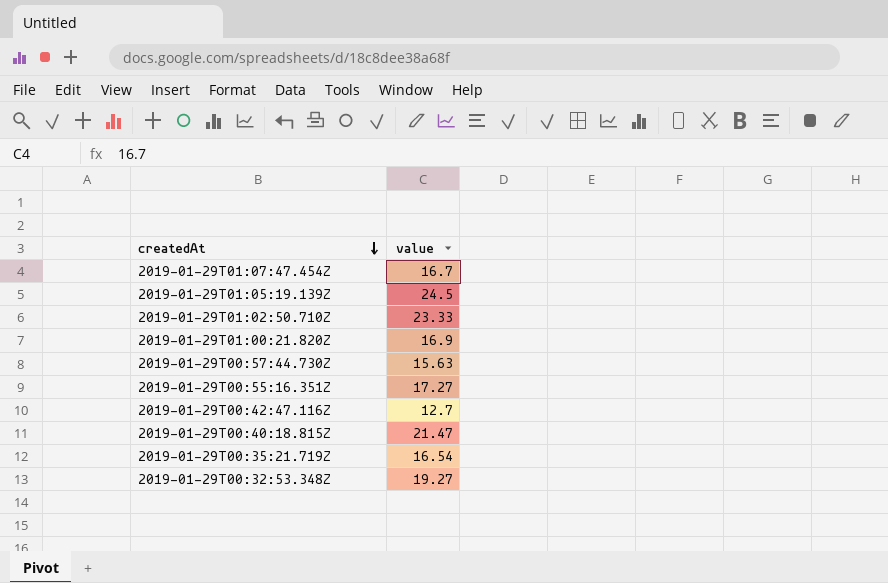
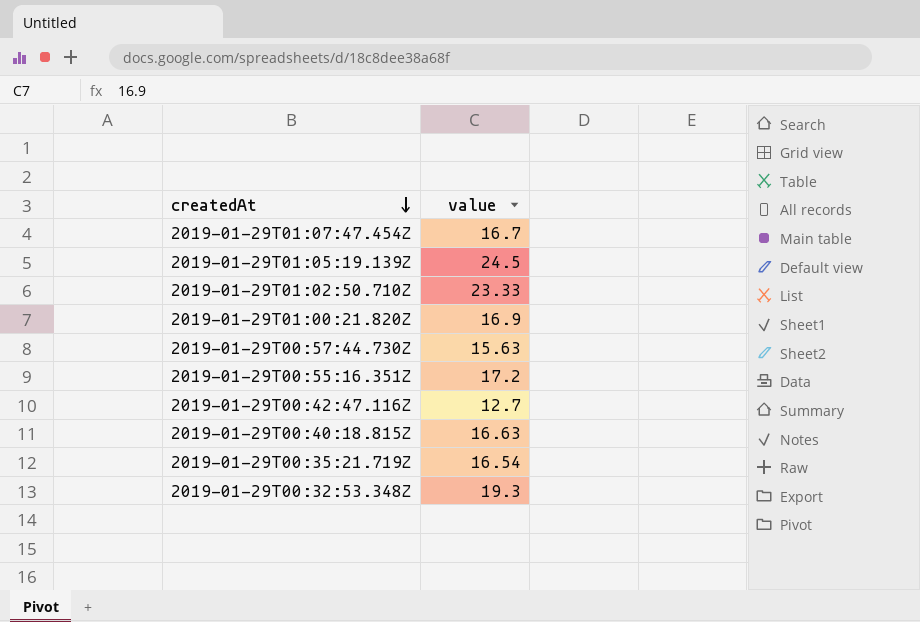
2019-01-29T00:55:16.351Z | value: 17.27 -> 17.2
2019-01-29T00:40:18.815Z | value: 21.47 -> 16.63
2019-01-29T00:32:53.348Z | value: 19.27 -> 19.3

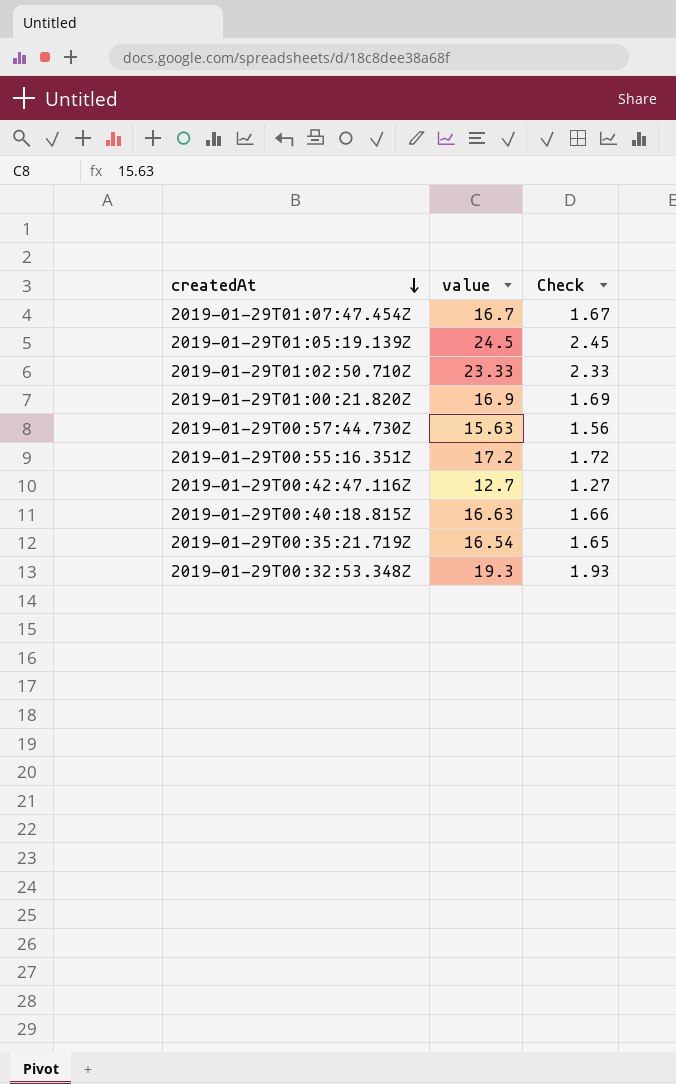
column Check | formula: none -> [value] * 0.1

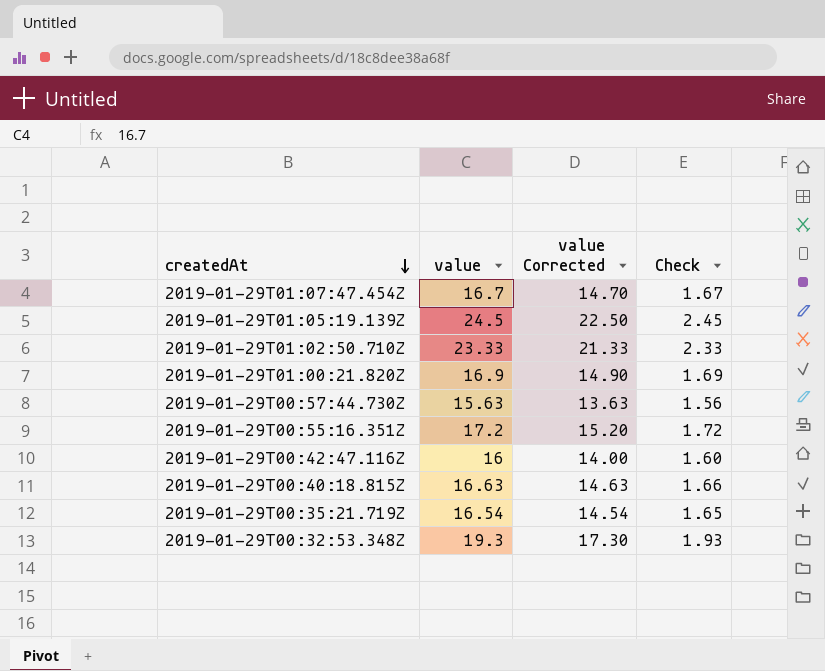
column value Corrected | formula: none -> [value] - 2
2019-01-29T00:42:47.116Z | value: 12.7 -> 16
2019-01-29T00:42:47.116Z | Check: 1.27 -> 1.60

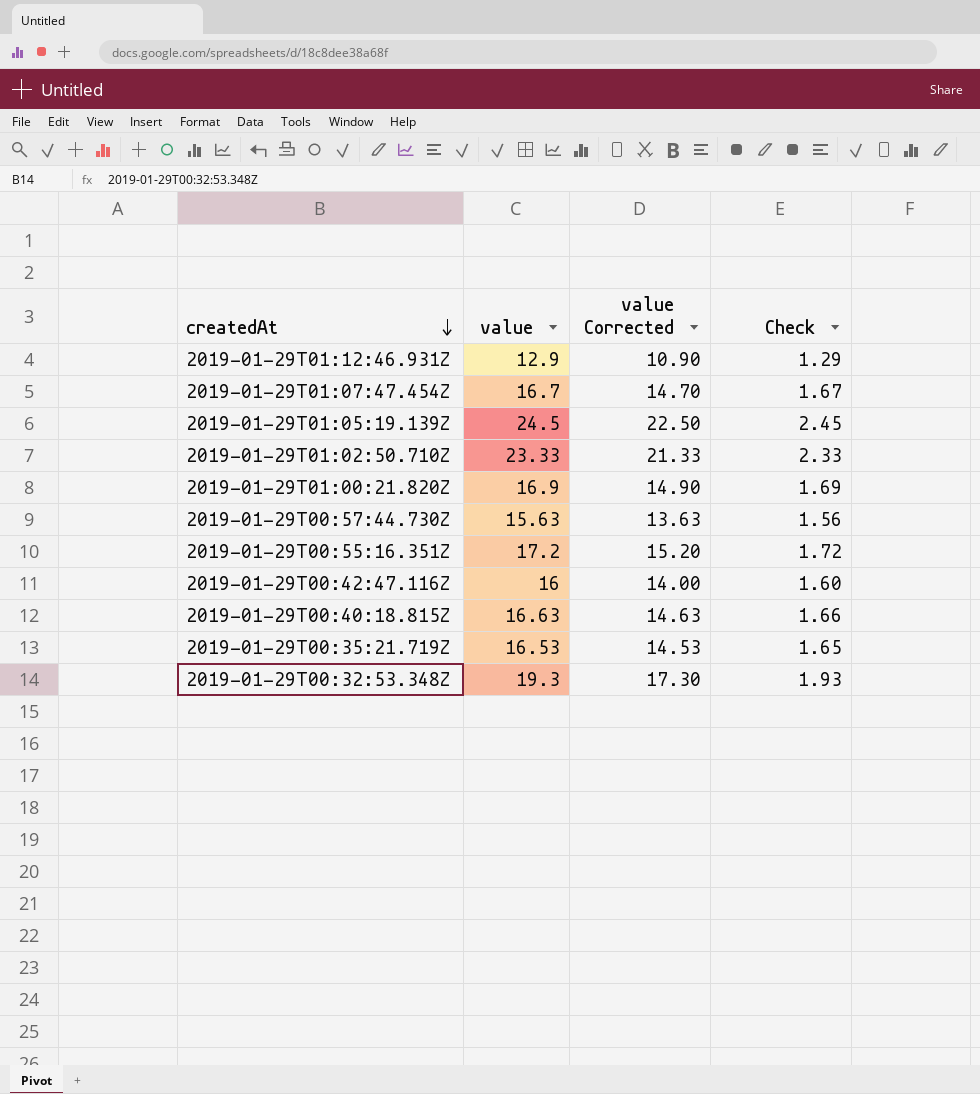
row 2019-01-29T01:12:46.931Z: none -> 12.9 | 10.90 | 1.29
2019-01-29T00:35:21.719Z | value: 16.54 -> 16.53
2019-01-29T00:35:21.719Z | value Corrected: 14.54 -> 14.53

